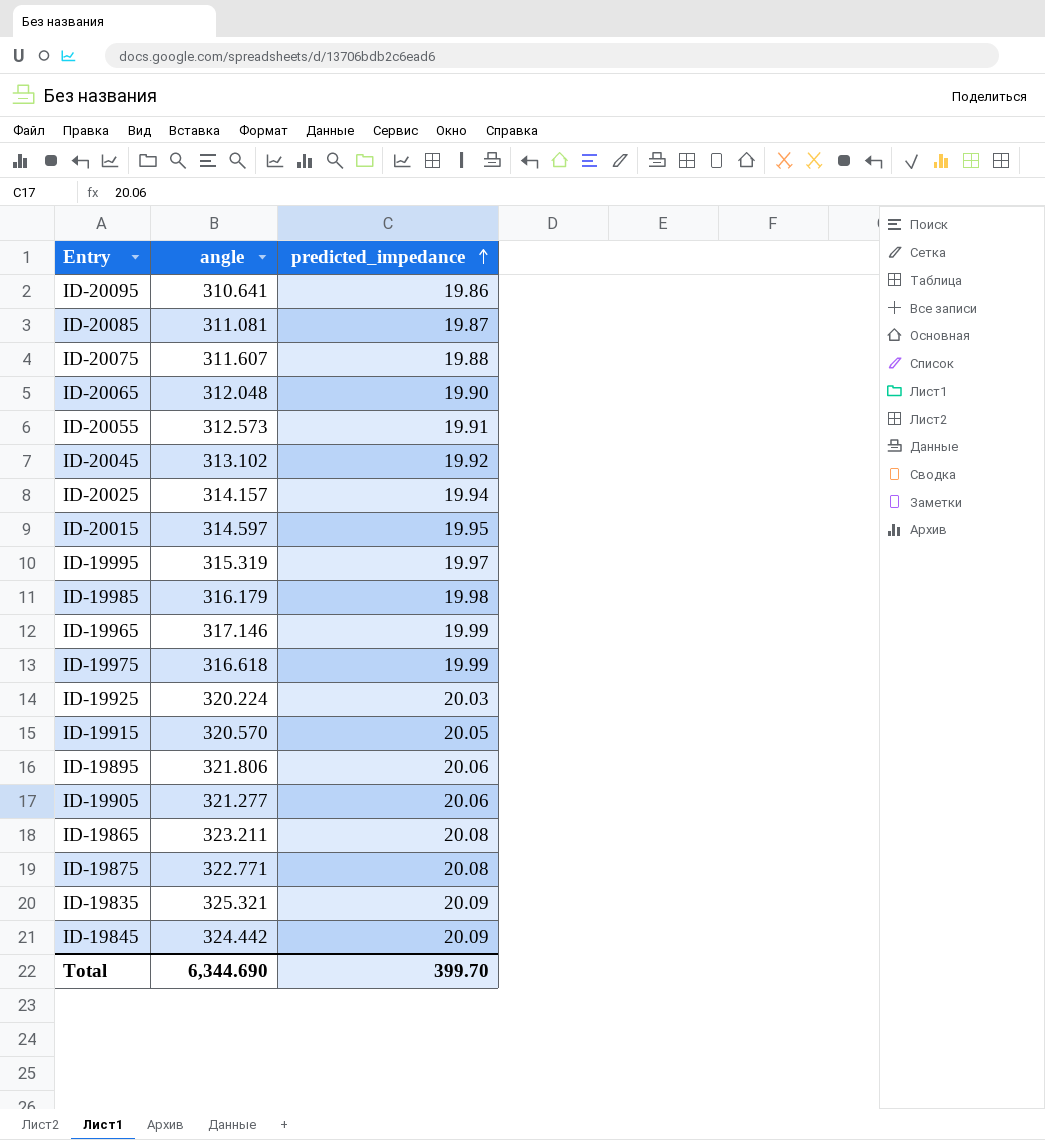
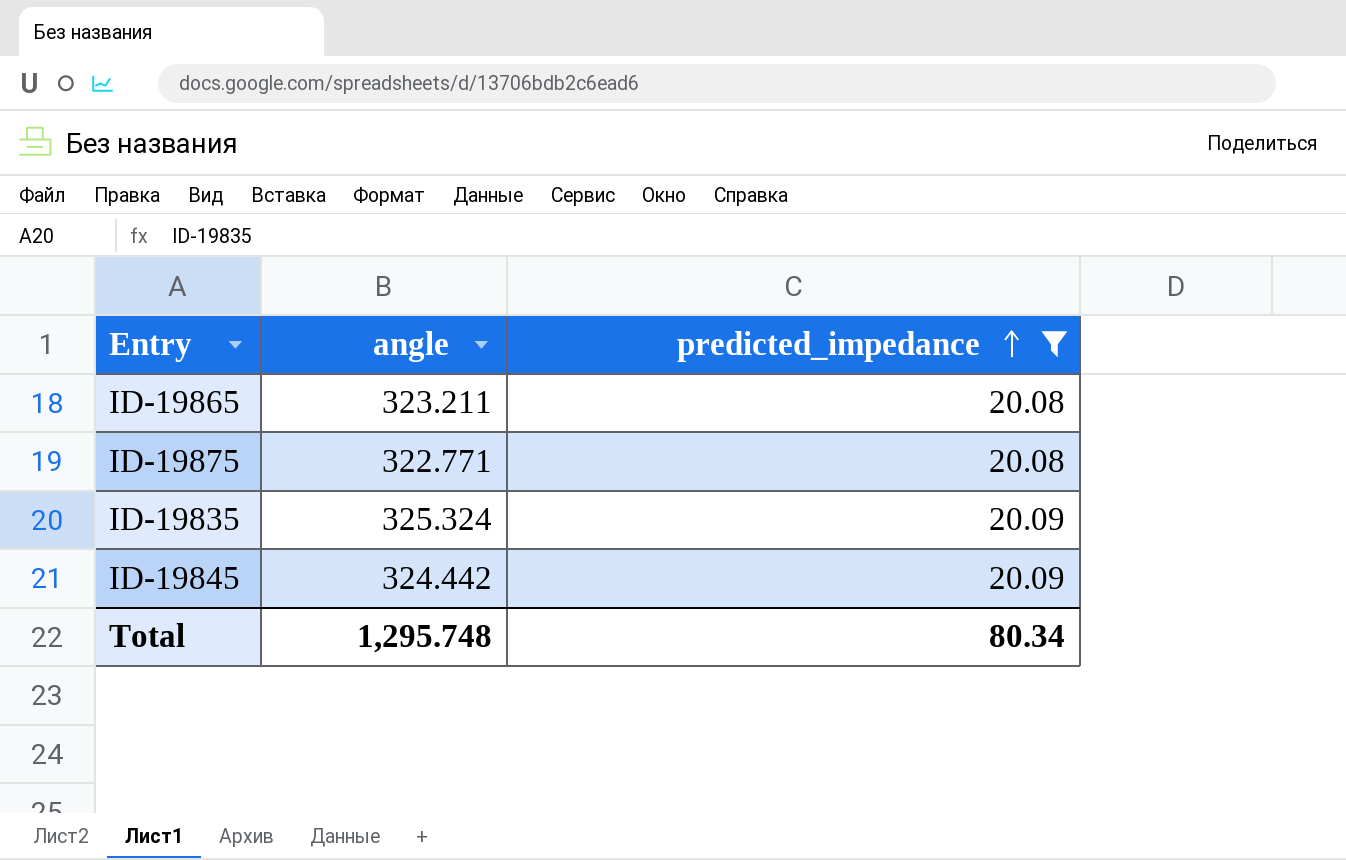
filter: none -> predicted_impedance >= 20.08
ID-19835 | angle: 325.321 -> 325.324
Total | angle: 6,344.690 -> 1,295.748
Total | predicted_impedance: 399.70 -> 80.34

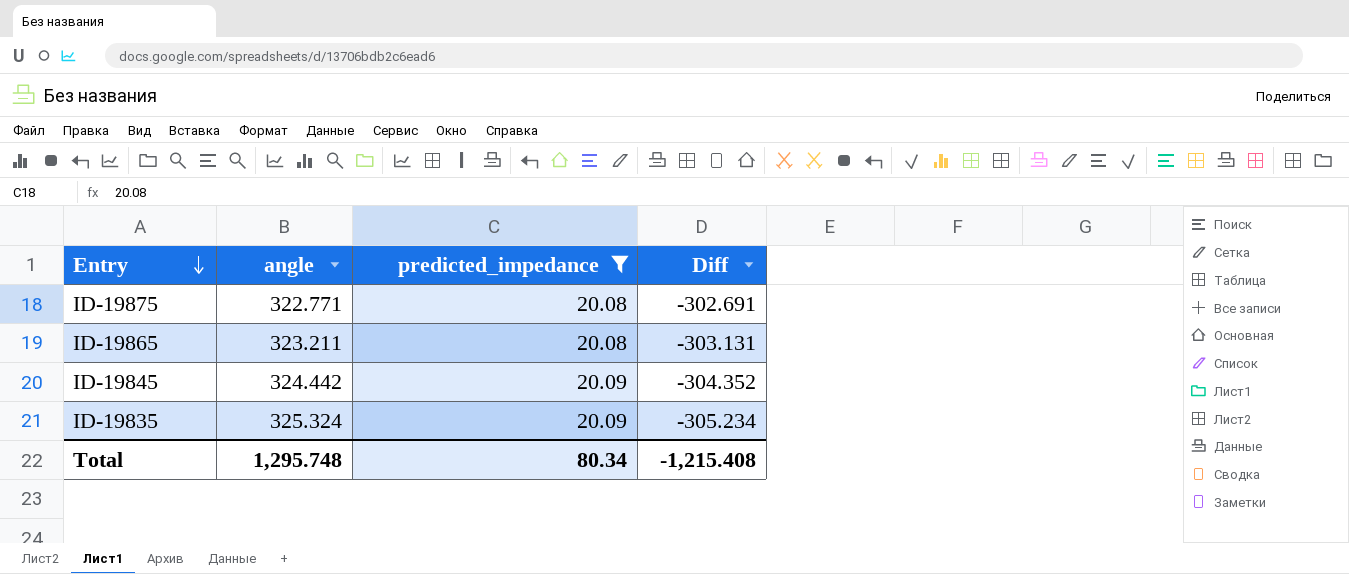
row order: predicted_impedance ascending -> Entry descending
column Diff | formula: none -> [predicted_impedance] - [angle]

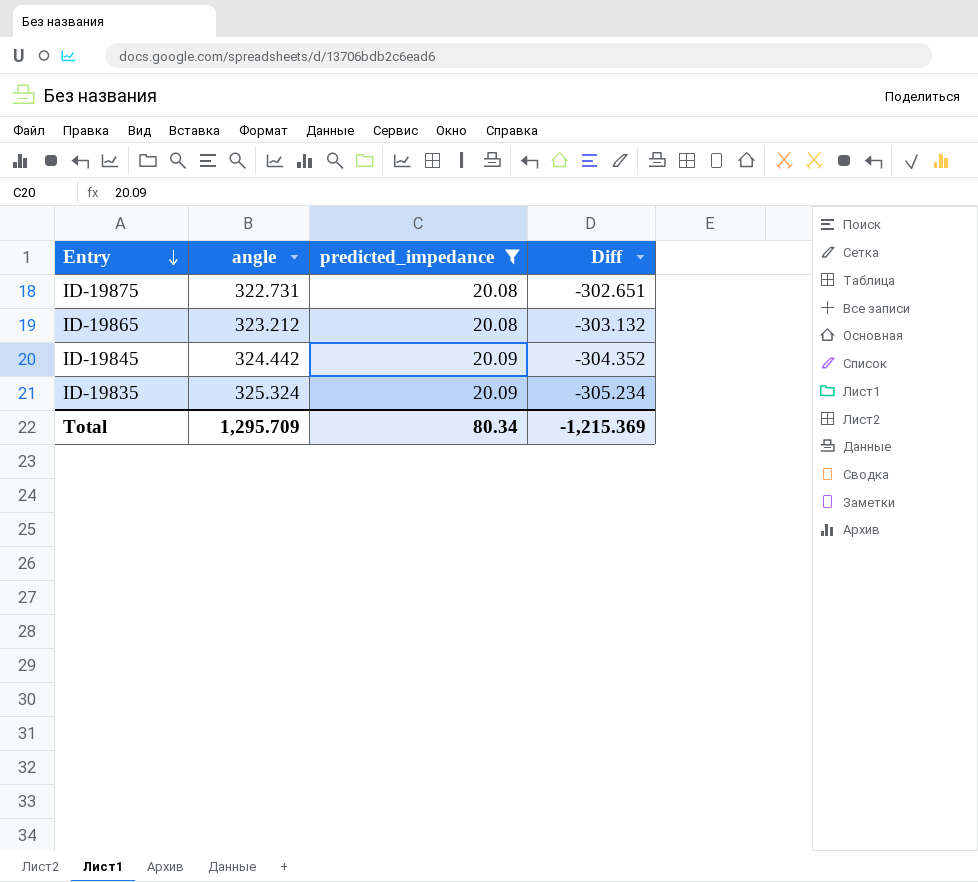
ID-19875 | angle: 322.771 -> 322.731
ID-19875 | Diff: -302.691 -> -302.651
ID-19865 | angle: 323.211 -> 323.212
ID-19865 | Diff: -303.131 -> -303.132
Total | angle: 1,295.748 -> 1,295.709
Total | Diff: -1,215.408 -> -1,215.369

